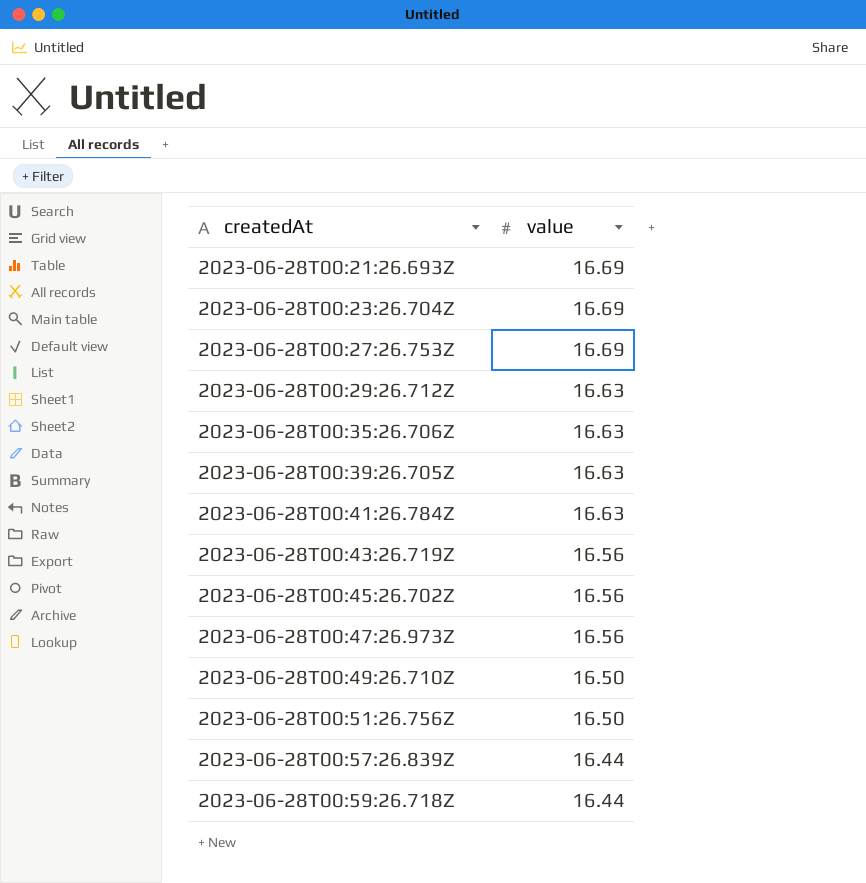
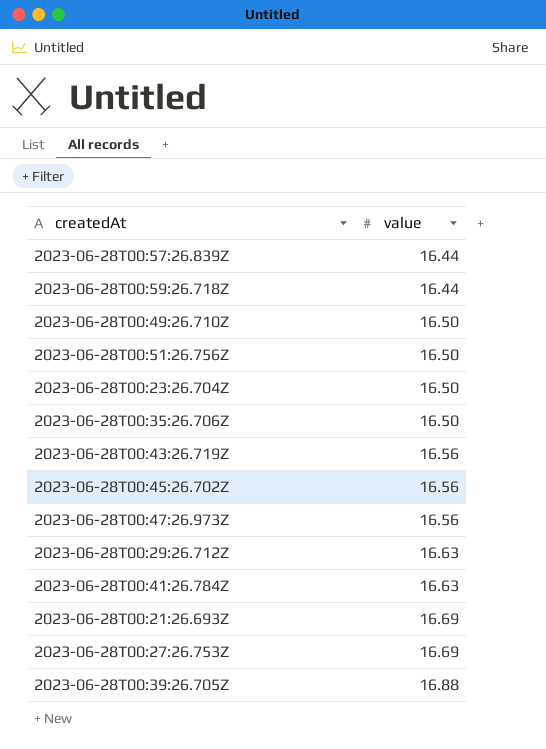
row order: createdAt ascending -> value ascending
2023-06-28T00:23:26.704Z | value: 16.69 -> 16.50
2023-06-28T00:35:26.706Z | value: 16.63 -> 16.50
2023-06-28T00:39:26.705Z | value: 16.63 -> 16.88

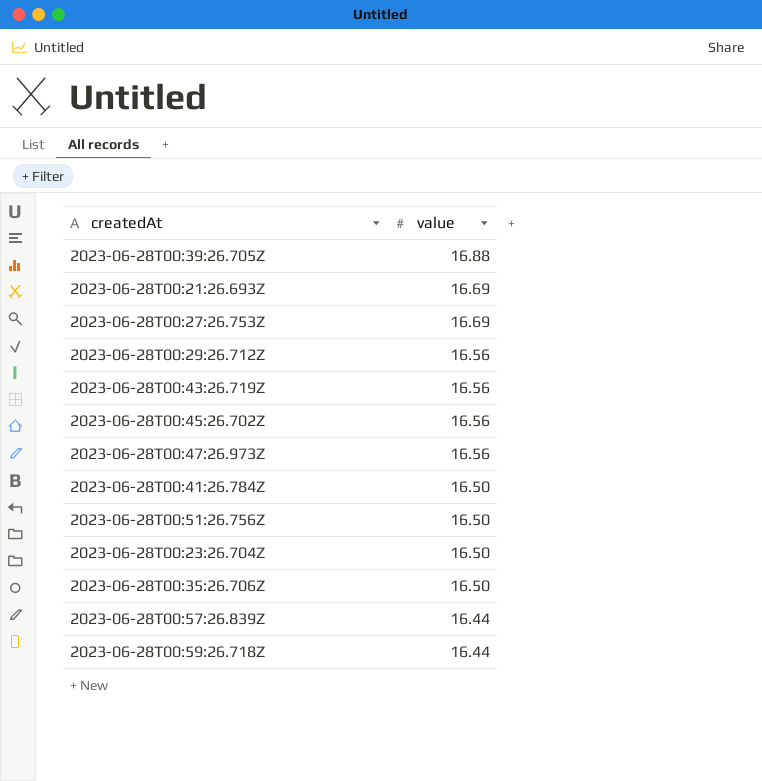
row order: value ascending -> value descending
row 2023-06-28T00:49:26.710Z: 16.50 -> none
2023-06-28T00:29:26.712Z | value: 16.63 -> 16.56
2023-06-28T00:41:26.784Z | value: 16.63 -> 16.50

